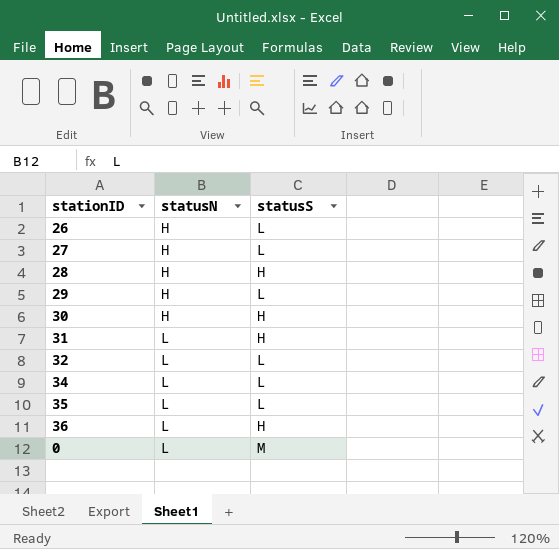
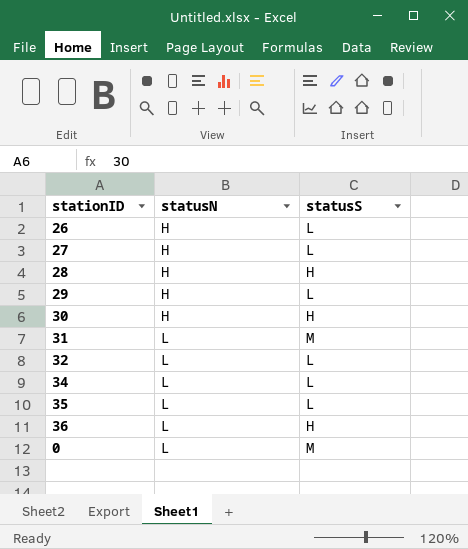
31 | statusS: H -> M

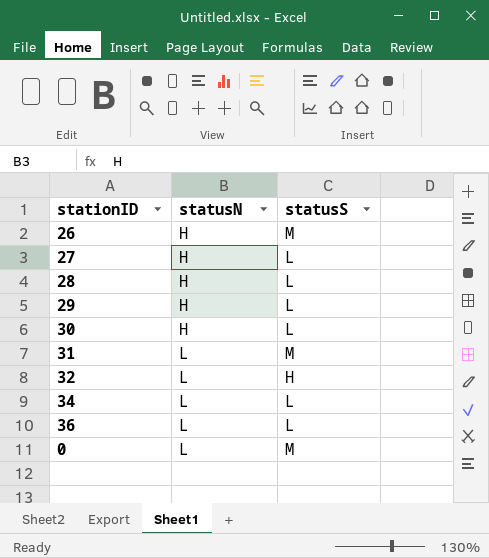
row 35: L | L -> none
26 | statusS: L -> M
28 | statusS: H -> L
30 | statusS: H -> L
32 | statusS: L -> H
36 | statusS: H -> L

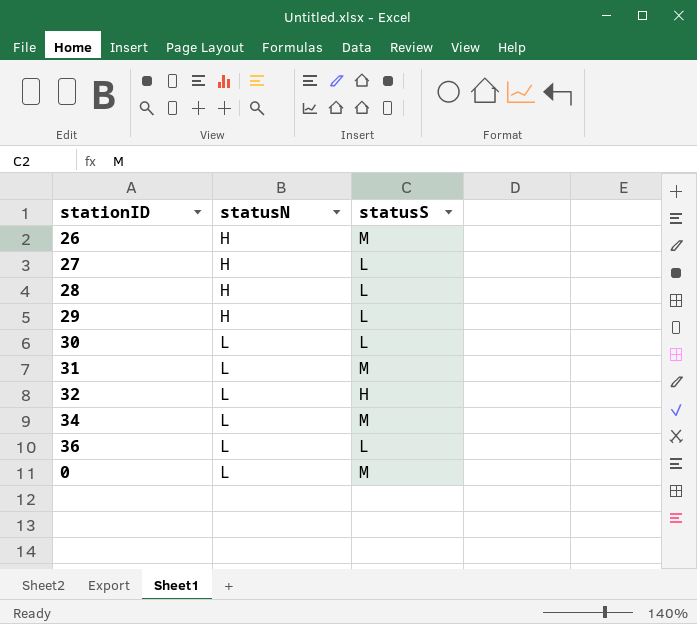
30 | statusN: H -> L
34 | statusS: L -> M

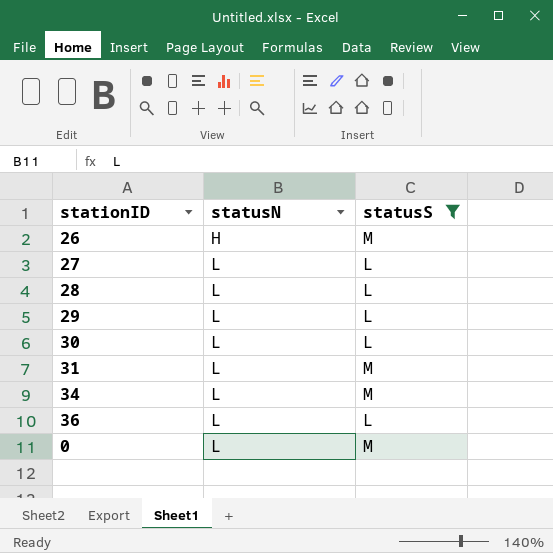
filter: none -> statusS != H
27 | statusN: H -> L
28 | statusN: H -> L
29 | statusN: H -> L

